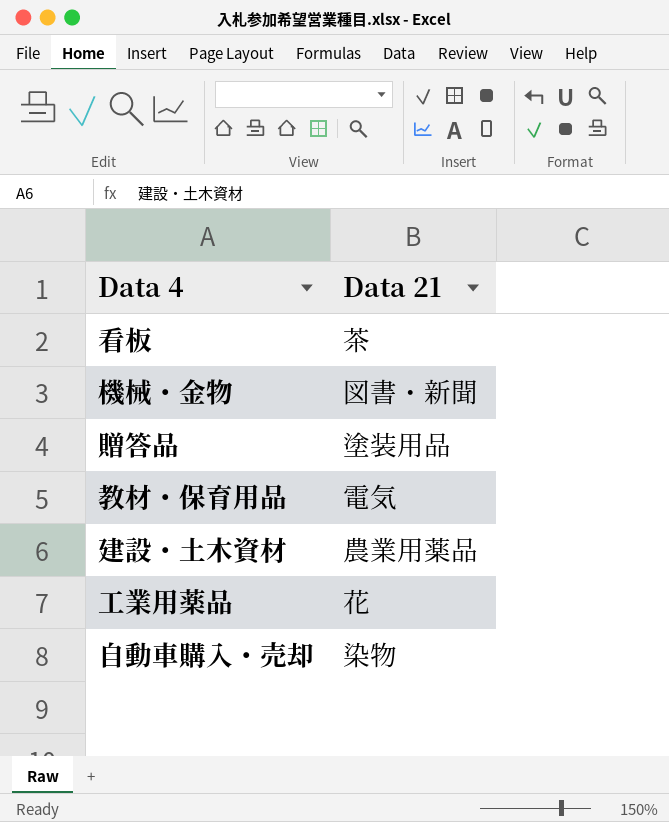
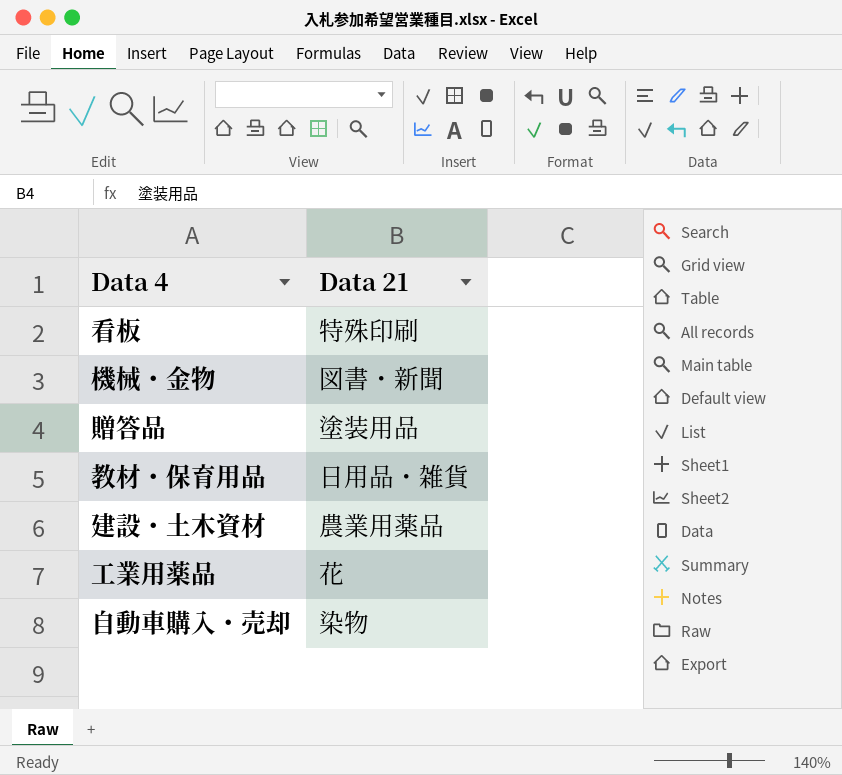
看板 | Data 21: 茶 -> 特殊印刷
教材・保育用品 | Data 21: 電気 -> 日用品・雑貨

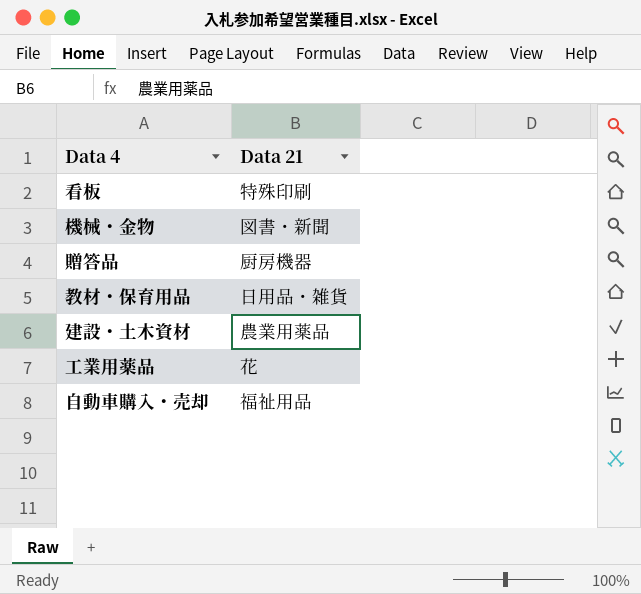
贈答品 | Data 21: 塗装用品 -> 厨房機器
自動車購入・売却 | Data 21: 染物 -> 福祉用品

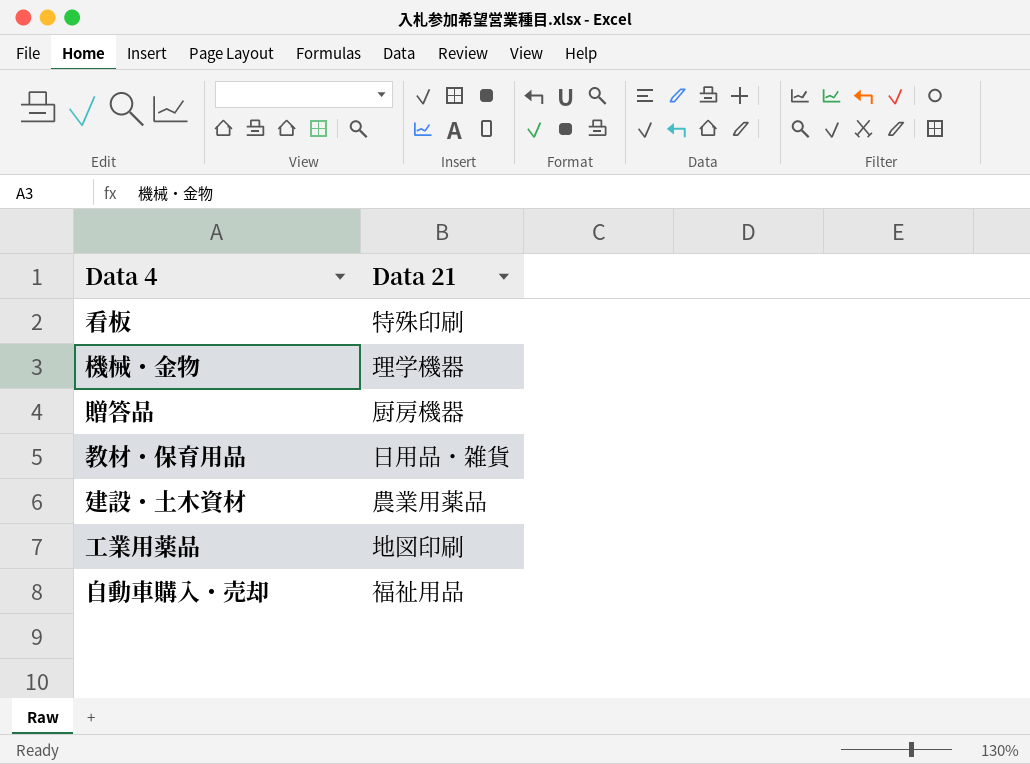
機械・金物 | Data 21: 図書・新聞 -> 理学機器
工業用薬品 | Data 21: 花 -> 地図印刷

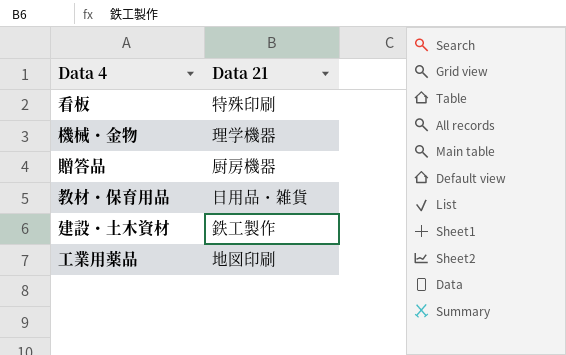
row 自動車購入・売却: 福祉用品 -> none
建設・土木資材 | Data 21: 農業用薬品 -> 鉄工製作

